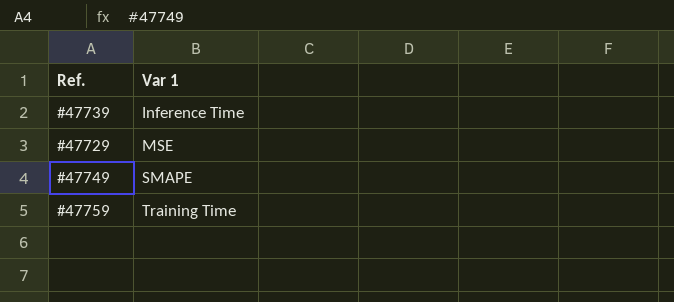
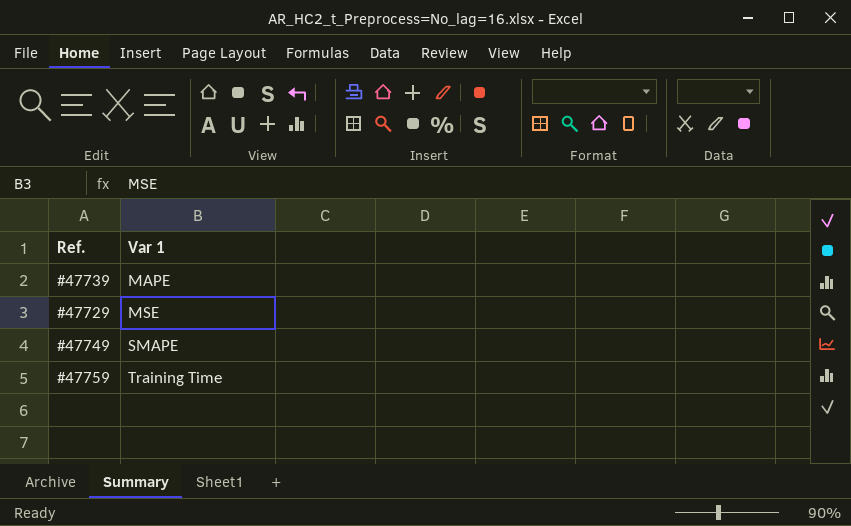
#47739 | Var 1: Inference Time -> MAPE

